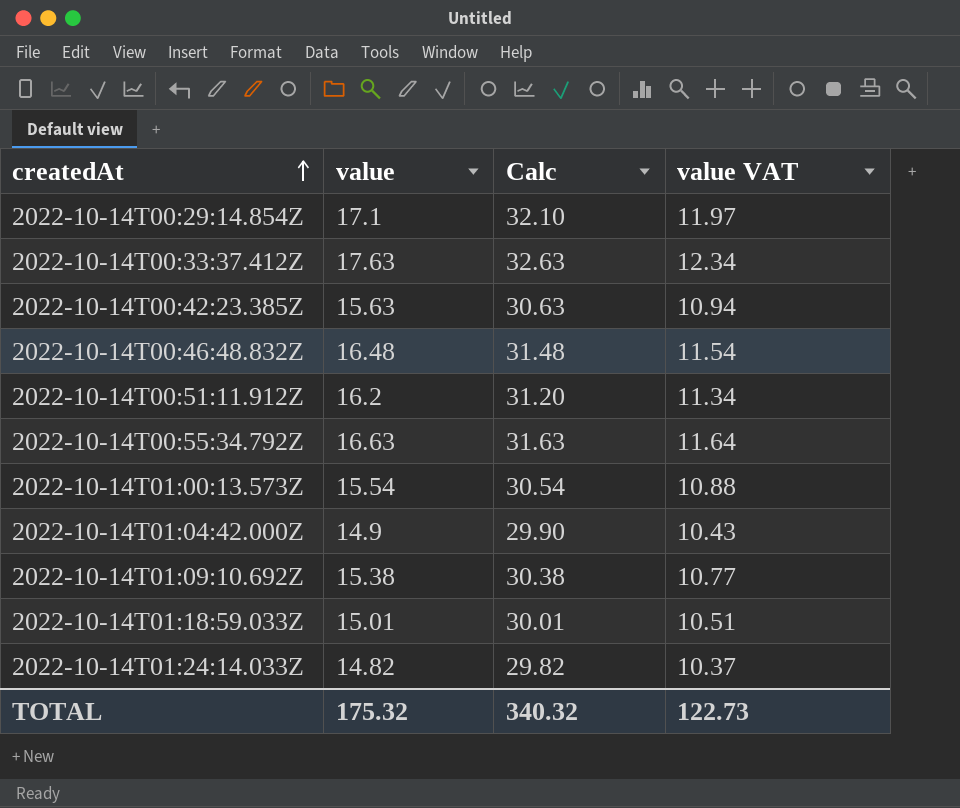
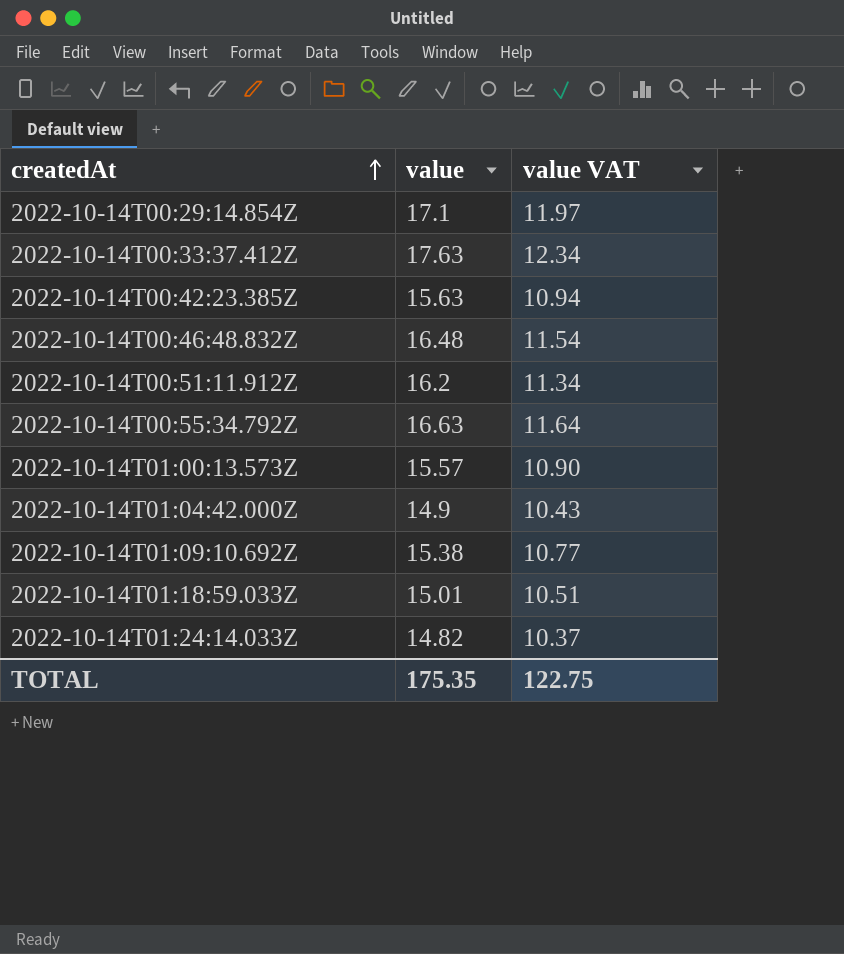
column Calc | formula: [value] + 15 -> none
2022-10-14T01:00:13.573Z | value: 15.54 -> 15.57
2022-10-14T01:00:13.573Z | value VAT: 10.88 -> 10.90
TOTAL | value: 175.32 -> 175.35
TOTAL | value VAT: 122.73 -> 122.75

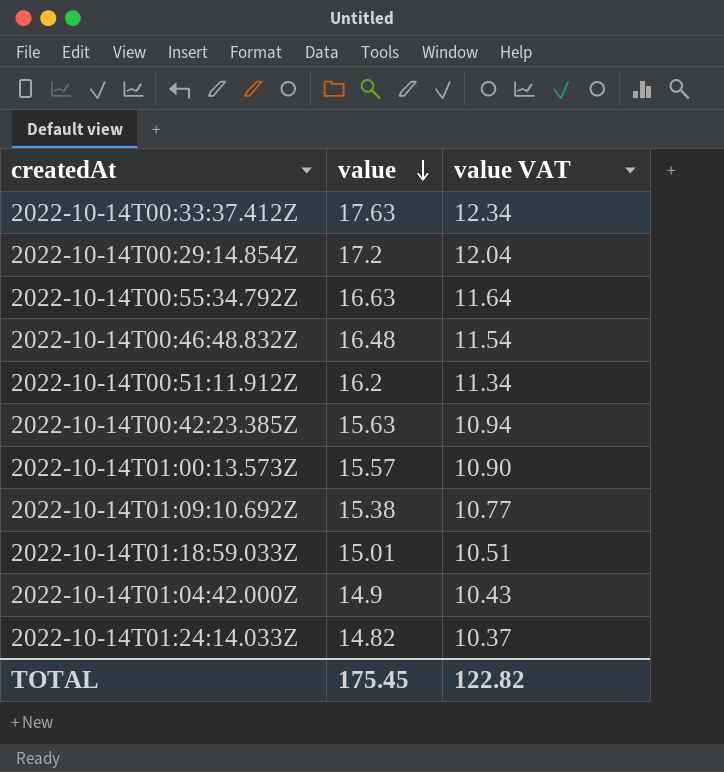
row order: createdAt ascending -> value descending
2022-10-14T00:29:14.854Z | value: 17.1 -> 17.2
2022-10-14T00:29:14.854Z | value VAT: 11.97 -> 12.04
TOTAL | value: 175.35 -> 175.45
TOTAL | value VAT: 122.75 -> 122.82

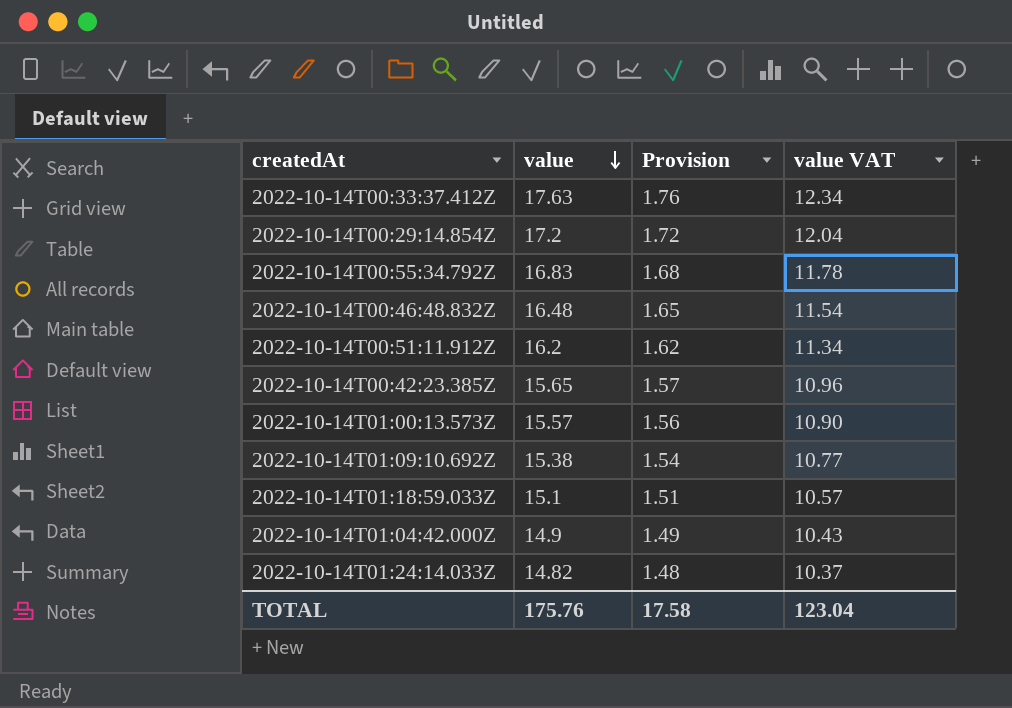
column Provision | formula: none -> [value] * 0.1
2022-10-14T00:55:34.792Z | value: 16.63 -> 16.83
2022-10-14T00:55:34.792Z | value VAT: 11.64 -> 11.78
2022-10-14T00:42:23.385Z | value: 15.63 -> 15.65
2022-10-14T00:42:23.385Z | value VAT: 10.94 -> 10.96
2022-10-14T01:18:59.033Z | value: 15.01 -> 15.1
2022-10-14T01:18:59.033Z | value VAT: 10.51 -> 10.57
TOTAL | value: 175.45 -> 175.76
TOTAL | value VAT: 122.82 -> 123.04

